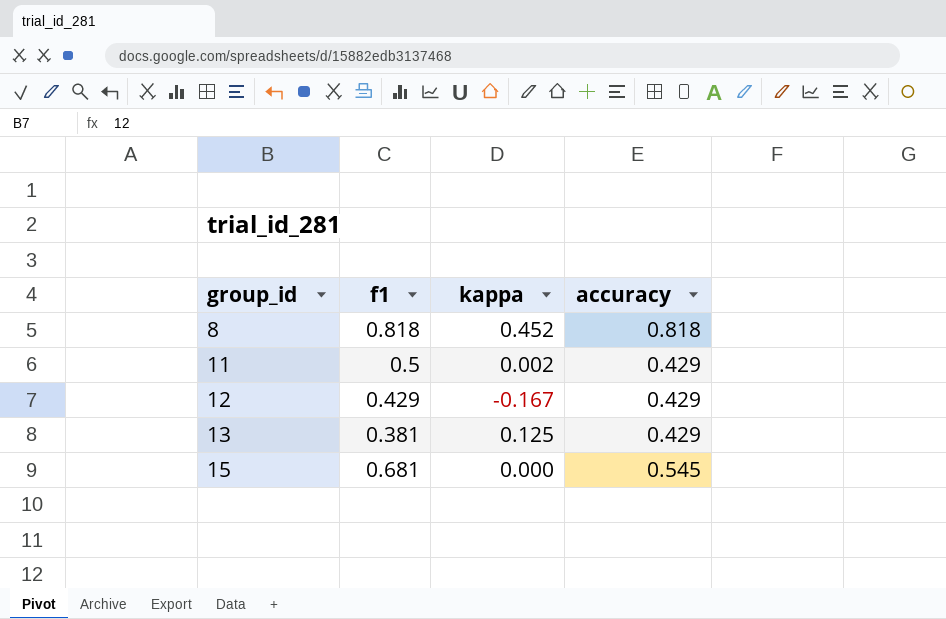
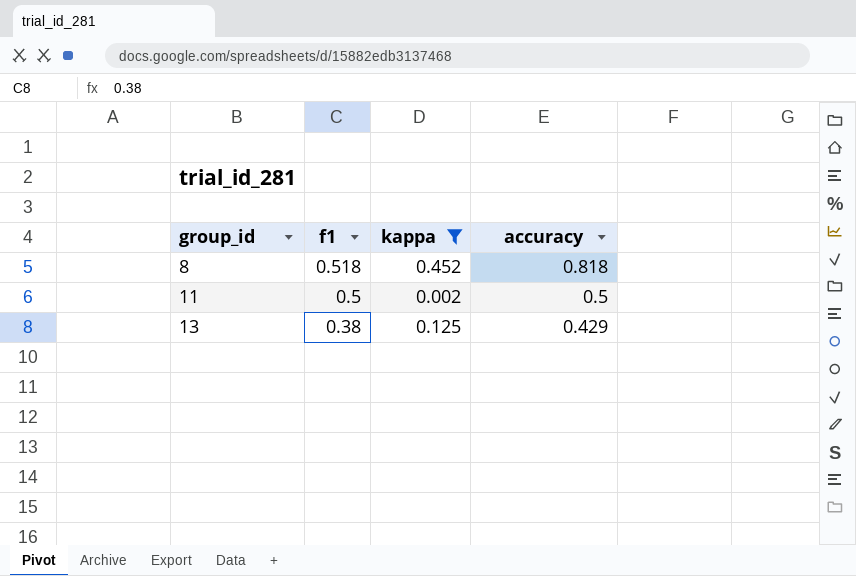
filter: none -> kappa >= 0.002
8 | f1: 0.818 -> 0.518
11 | accuracy: 0.429 -> 0.5
13 | f1: 0.381 -> 0.38

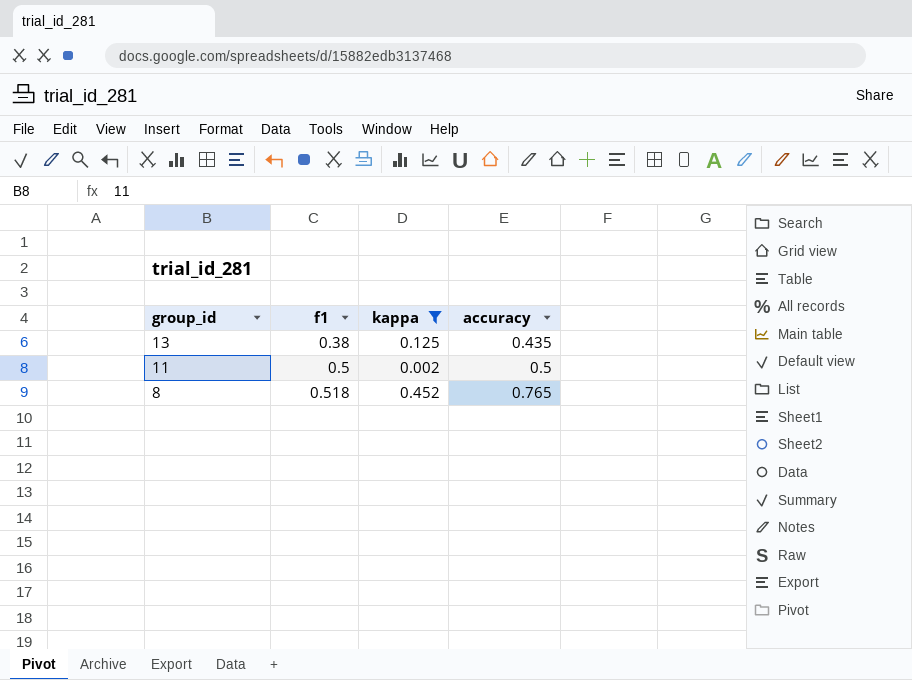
row order: group_id ascending -> group_id descending
13 | accuracy: 0.429 -> 0.435
8 | accuracy: 0.818 -> 0.765

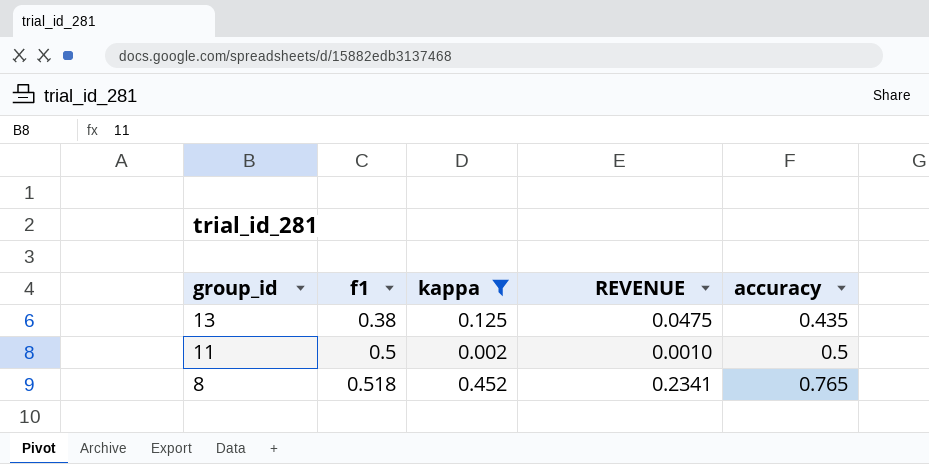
column REVENUE | formula: none -> [f1] * [kappa]

